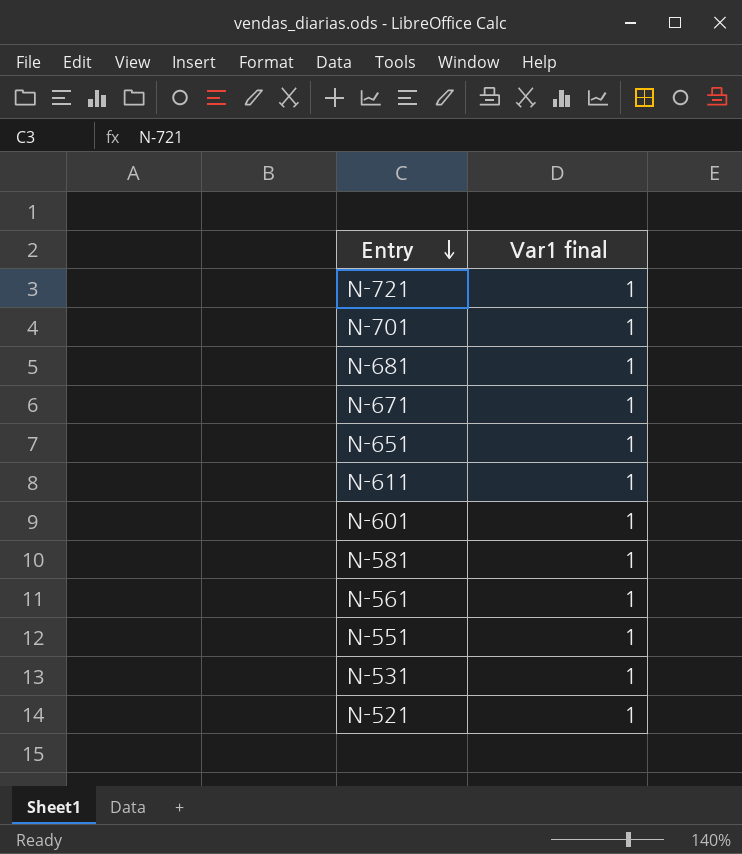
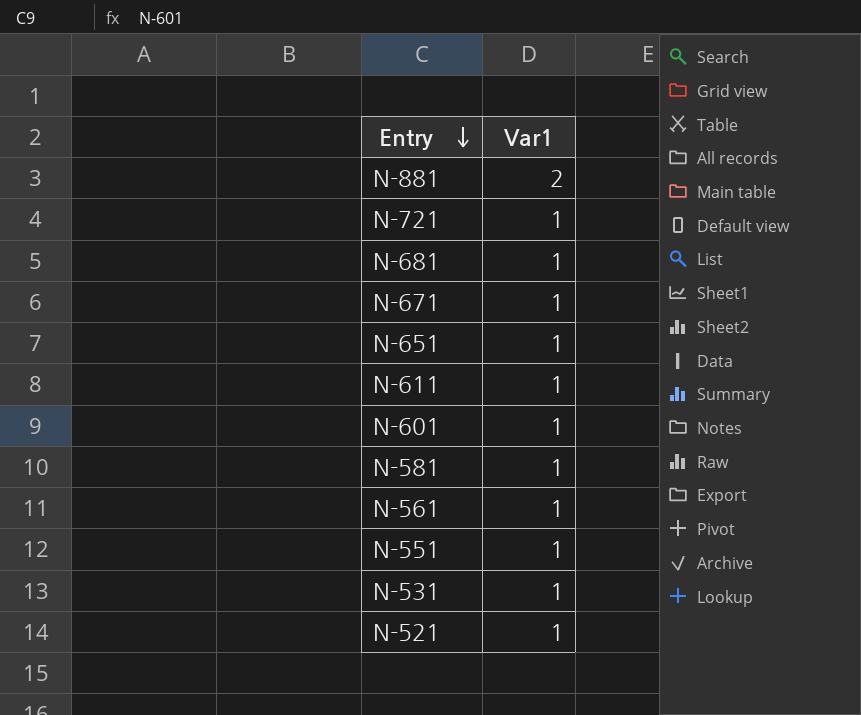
column name: Var1 final -> Var1
row N-701: 1 -> none
row N-881: none -> 2

